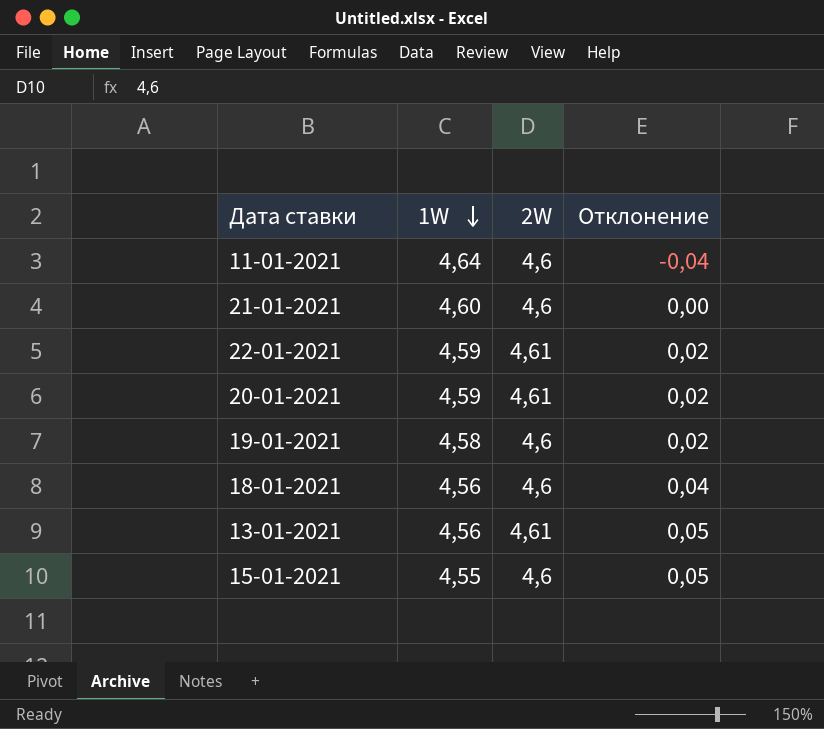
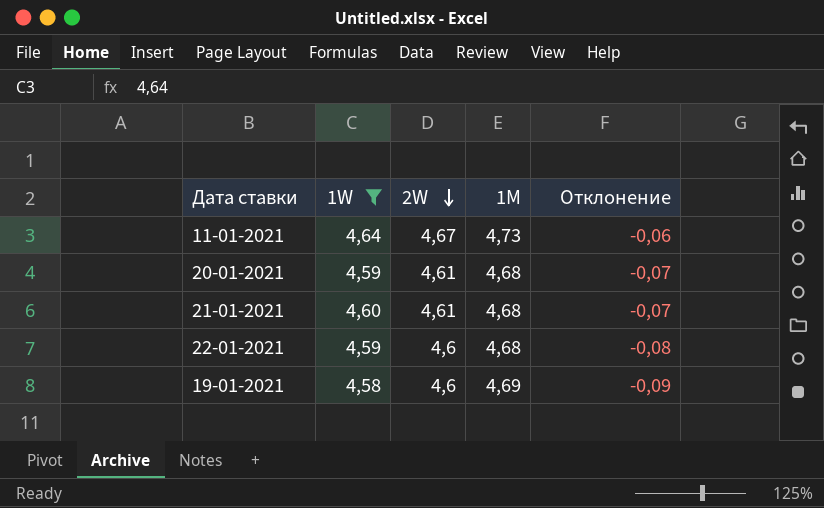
filter: none -> 1W >= 4,58
row order: 1W descending -> 2W descending
column 1M | position: none -> 4
column Отклонение | formula: [2W] - [1W] -> [2W] - [1M]
11-01-2021 | 2W: 4,6 -> 4,67
21-01-2021 | 2W: 4,6 -> 4,61
22-01-2021 | 2W: 4,61 -> 4,6

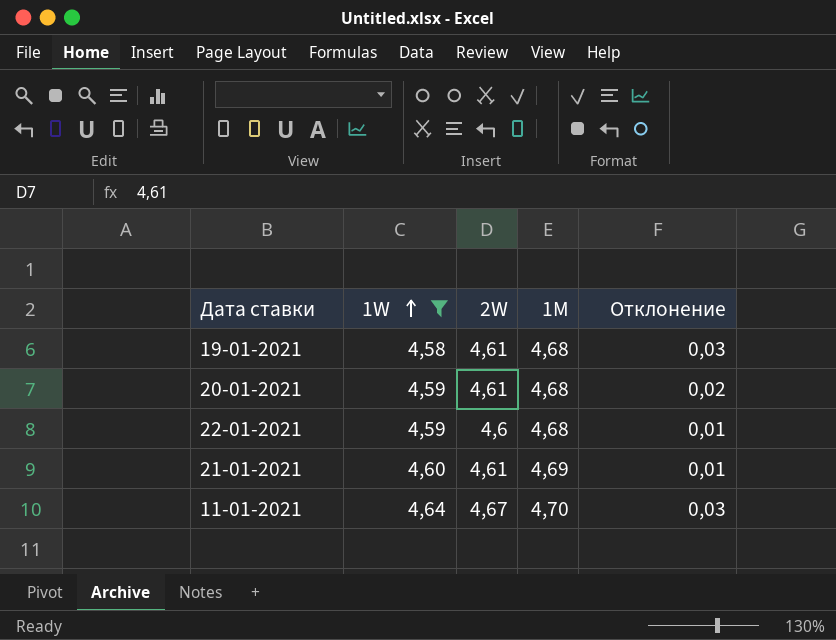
row order: 2W descending -> 1W ascending
column Отклонение | formula: [2W] - [1M] -> [2W] - [1W]
19-01-2021 | 2W: 4,6 -> 4,61
19-01-2021 | 1M: 4,69 -> 4,68
21-01-2021 | 1M: 4,68 -> 4,69
11-01-2021 | 1M: 4,73 -> 4,70

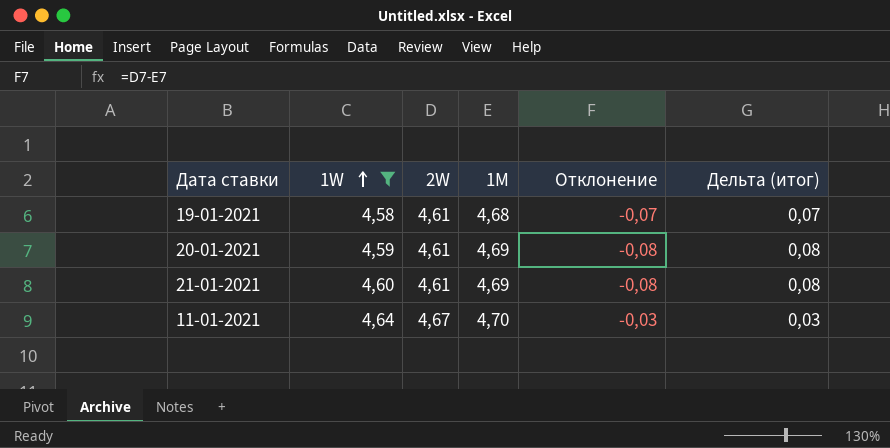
column Отклонение | formula: [2W] - [1W] -> [2W] - [1M]
column Дельта (итог) | formula: none -> [1M] - [2W]
row 22-01-2021: 4,59 | 4,6 | 4,68 | 0,01 -> none
20-01-2021 | 1M: 4,68 -> 4,69

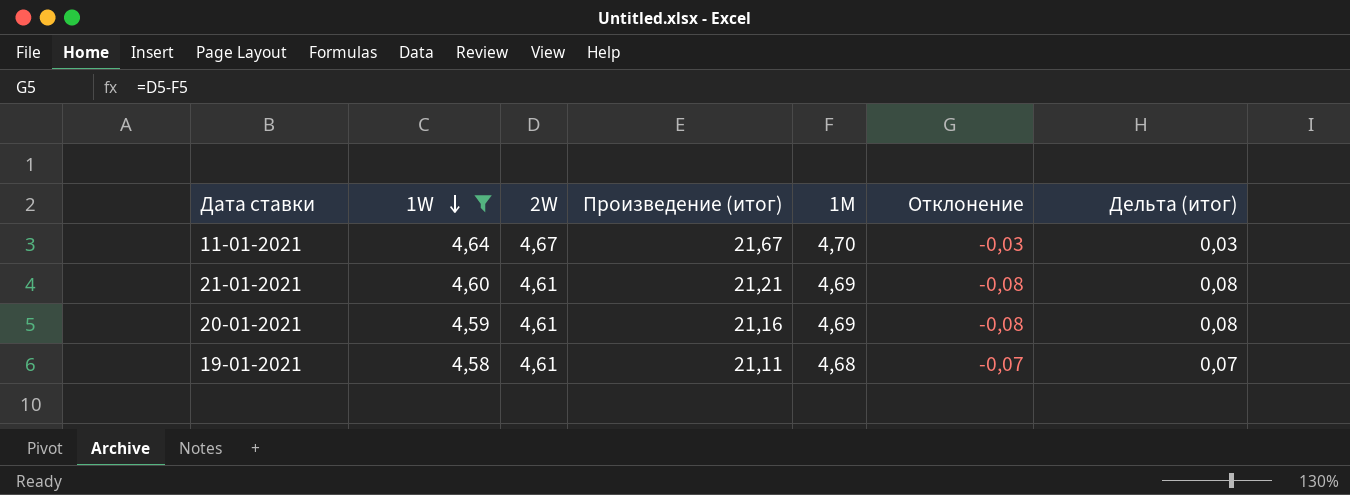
row order: 1W ascending -> 1W descending
column Произведение (итог) | formula: none -> [1W] * [2W]

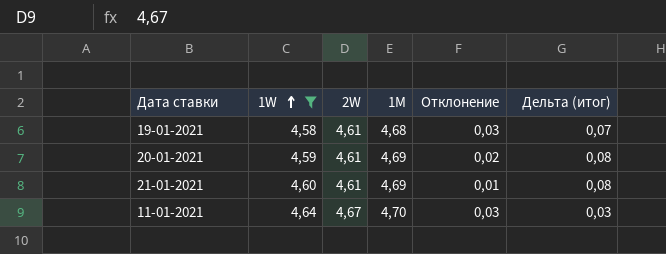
row order: 1W descending -> 1W ascending
column Произведение (итог) | formula: [1W] * [2W] -> none
column Отклонение | formula: [2W] - [1M] -> [2W] - [1W]

